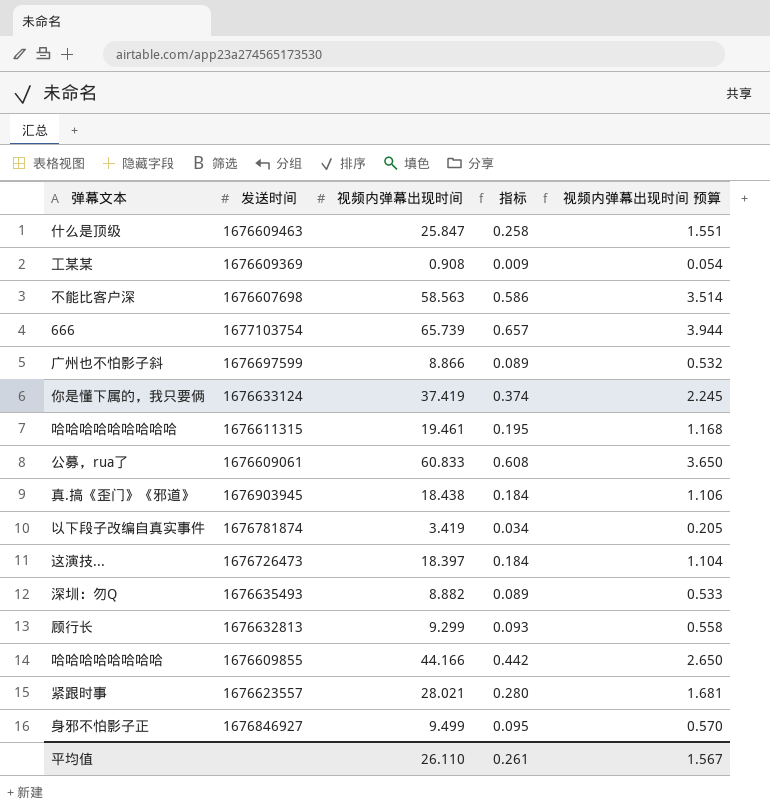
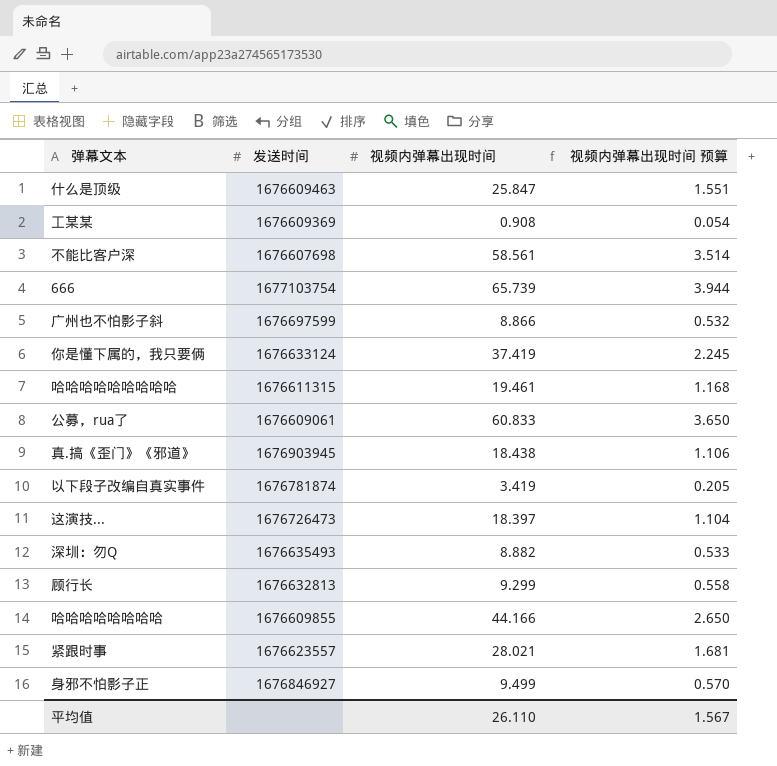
column 指标 | formula: [视频内弹幕出现时间] * 0.01 -> none
不能比客户深 | 视频内弹幕出现时间: 58.563 -> 58.561

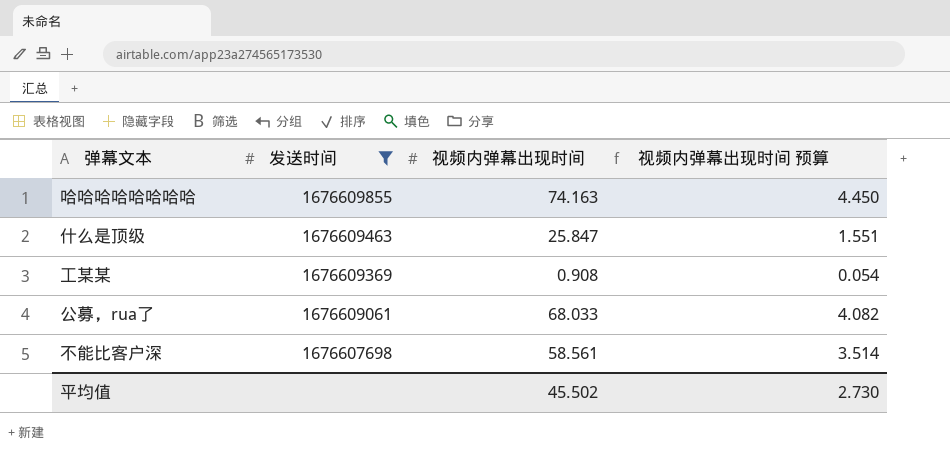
filter: none -> 发送时间 <= 1676609855
row order: none -> 发送时间 descending
哈哈哈哈哈哈哈哈 | 视频内弹幕出现时间: 44.166 -> 74.163
哈哈哈哈哈哈哈哈 | 视频内弹幕出现时间 预算: 2.650 -> 4.450
公募，rua了 | 视频内弹幕出现时间: 60.833 -> 68.033
公募，rua了 | 视频内弹幕出现时间 预算: 3.650 -> 4.082
平均值 | 视频内弹幕出现时间: 26.110 -> 45.502
平均值 | 视频内弹幕出现时间 预算: 1.567 -> 2.730

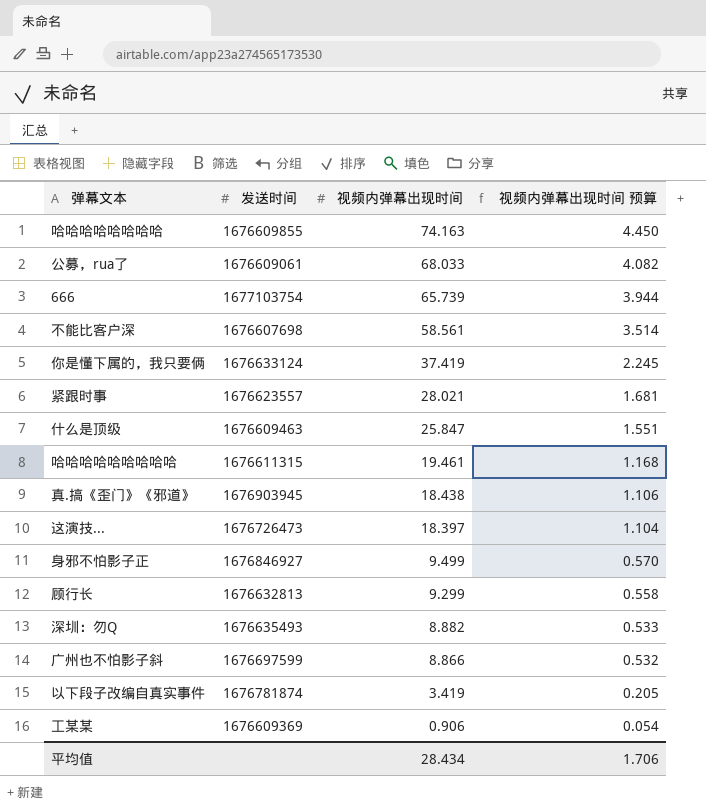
filter: 发送时间 <= 1676609855 -> none
row order: 发送时间 descending -> 视频内弹幕出现时间 descending
工某某 | 视频内弹幕出现时间: 0.908 -> 0.906
平均值 | 视频内弹幕出现时间: 45.502 -> 28.434
平均值 | 视频内弹幕出现时间 预算: 2.730 -> 1.706

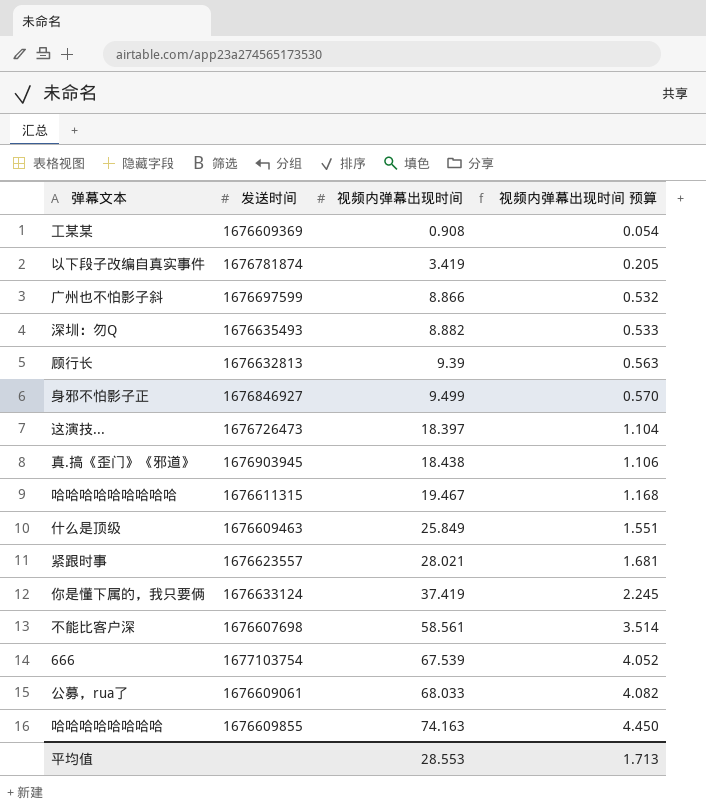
row order: 视频内弹幕出现时间 descending -> 视频内弹幕出现时间 ascending
工某某 | 视频内弹幕出现时间: 0.906 -> 0.908
顾行长 | 视频内弹幕出现时间: 9.299 -> 9.39
顾行长 | 视频内弹幕出现时间 预算: 0.558 -> 0.563
哈哈哈哈哈哈哈哈哈 | 视频内弹幕出现时间: 19.461 -> 19.467
什么是顶级 | 视频内弹幕出现时间: 25.847 -> 25.849
666 | 视频内弹幕出现时间: 65.739 -> 67.539
666 | 视频内弹幕出现时间 预算: 3.944 -> 4.052
平均值 | 视频内弹幕出现时间: 28.434 -> 28.553
平均值 | 视频内弹幕出现时间 预算: 1.706 -> 1.713

